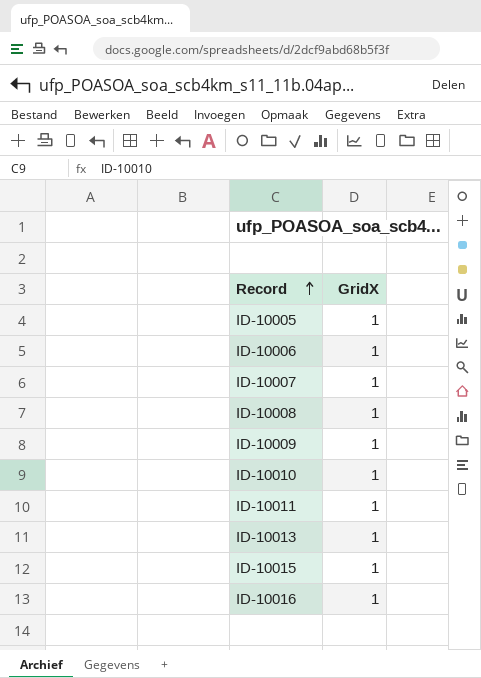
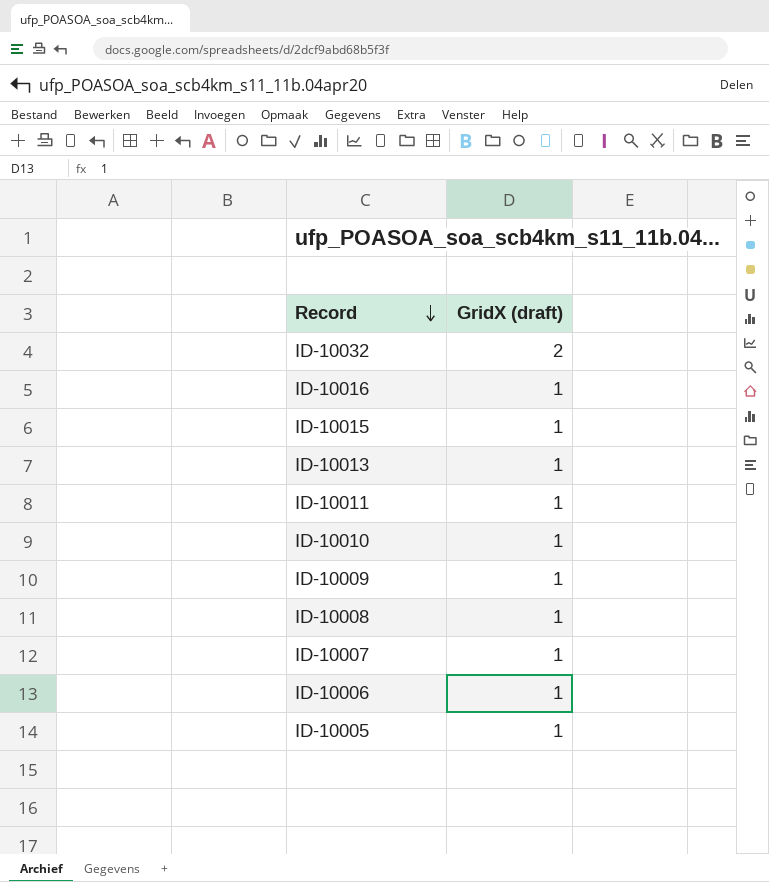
row order: Record ascending -> Record descending
column name: GridX -> GridX (draft)
row ID-10032: none -> 2

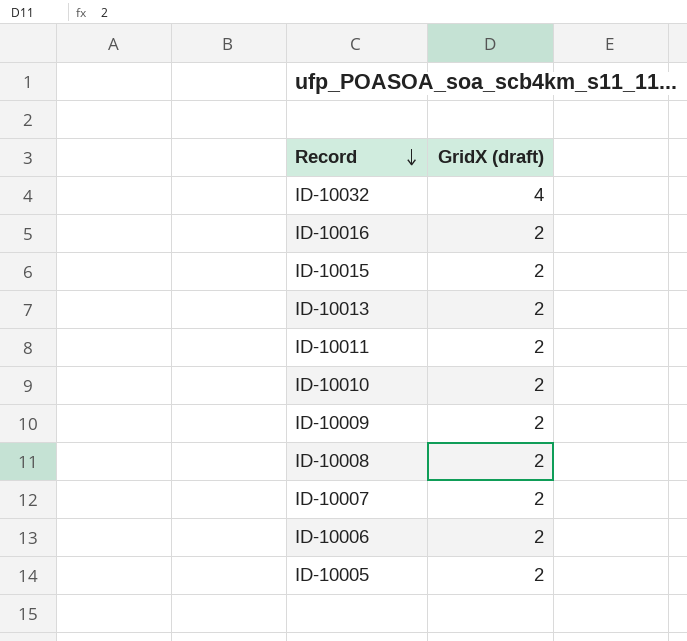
ID-10032 | GridX (draft): 2 -> 4
ID-10016 | GridX (draft): 1 -> 2
ID-10015 | GridX (draft): 1 -> 2
ID-10013 | GridX (draft): 1 -> 2
ID-10011 | GridX (draft): 1 -> 2
ID-10010 | GridX (draft): 1 -> 2
ID-10009 | GridX (draft): 1 -> 2
ID-10008 | GridX (draft): 1 -> 2
ID-10007 | GridX (draft): 1 -> 2
ID-10006 | GridX (draft): 1 -> 2
ID-10005 | GridX (draft): 1 -> 2

